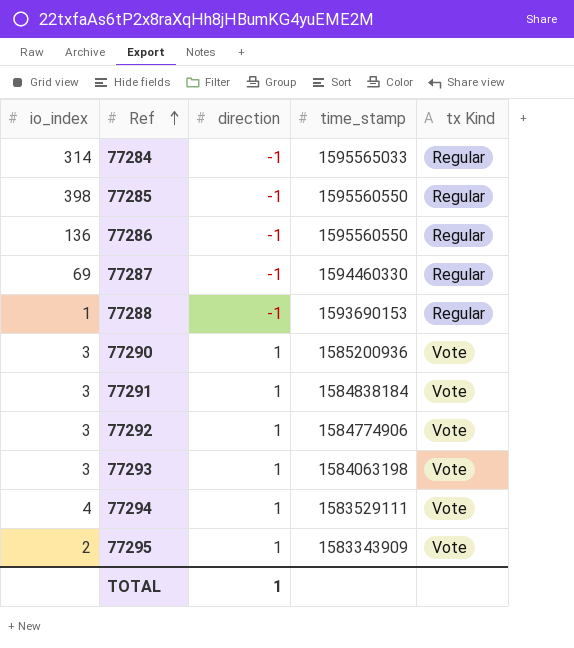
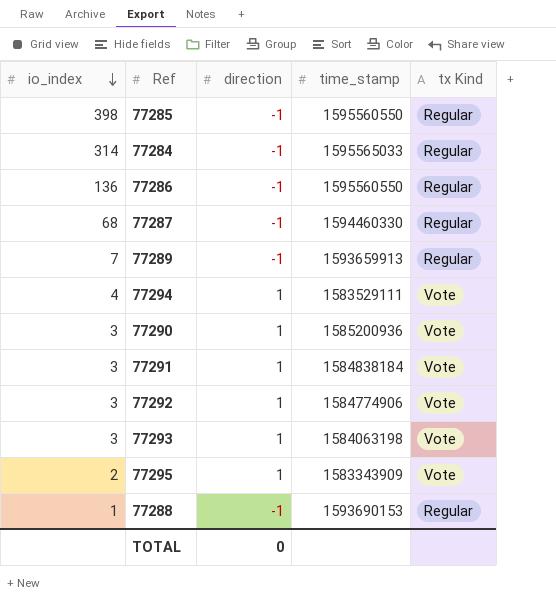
row order: Ref ascending -> io_index descending
77287 | io_index: 69 -> 68
row 77289: none -> 7 | -1 | 1593659913 | Regular
TOTAL | direction: 1 -> 0

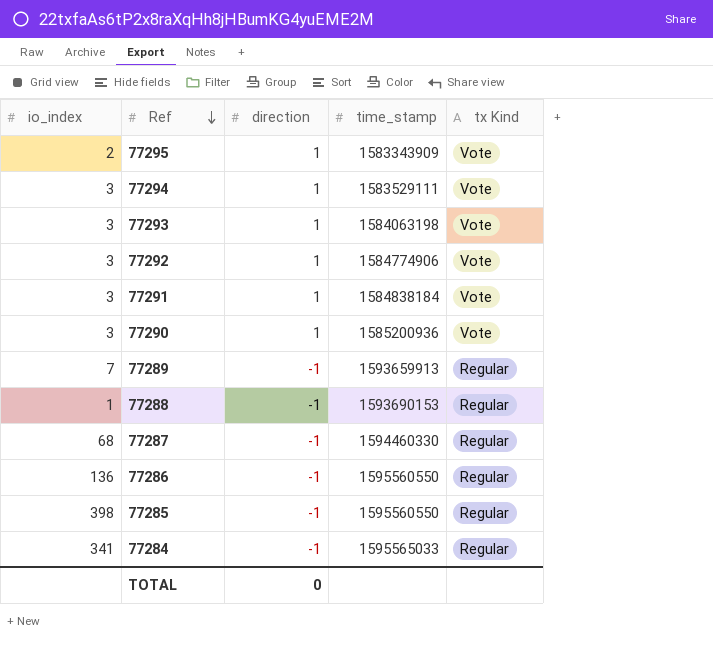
row order: io_index descending -> Ref descending
77294 | io_index: 4 -> 3
77284 | io_index: 314 -> 341

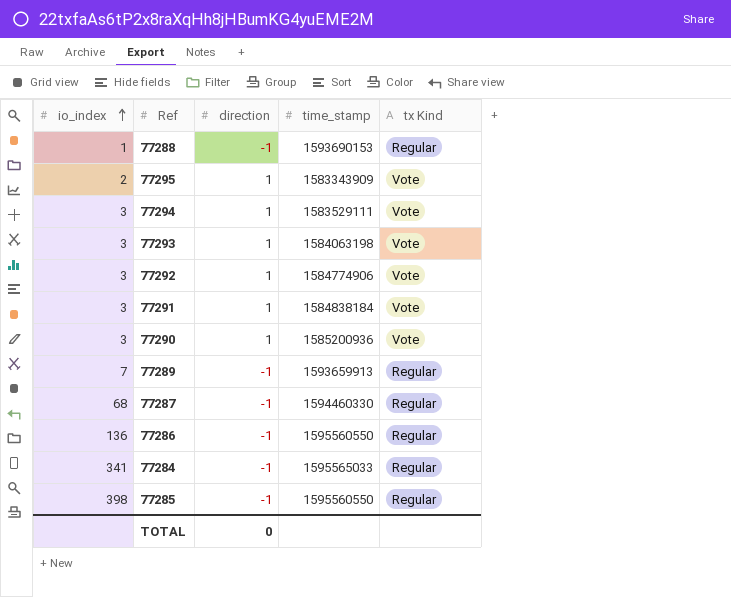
row order: Ref descending -> io_index ascending

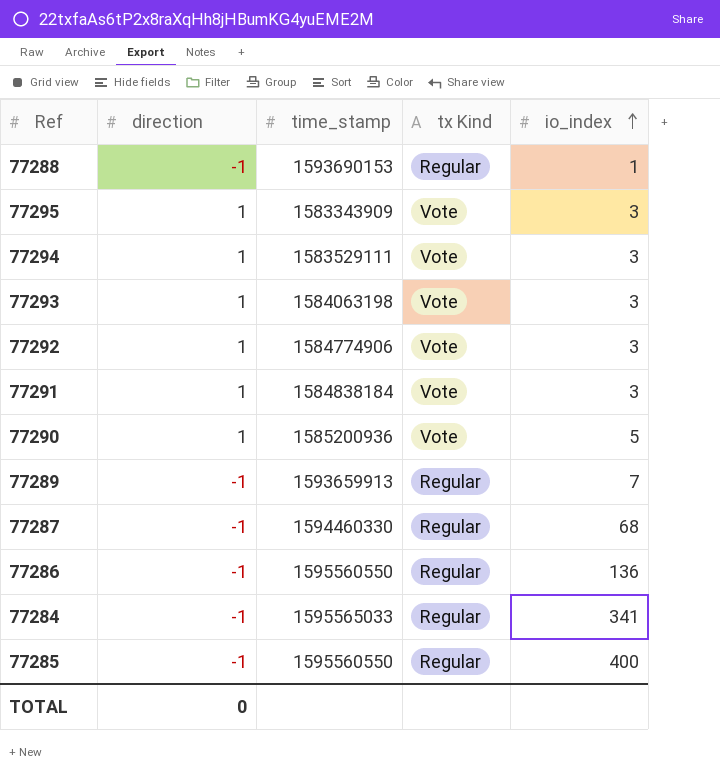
column io_index | position: 1 -> 5
77295 | io_index: 2 -> 3
77290 | io_index: 3 -> 5
77285 | io_index: 398 -> 400

